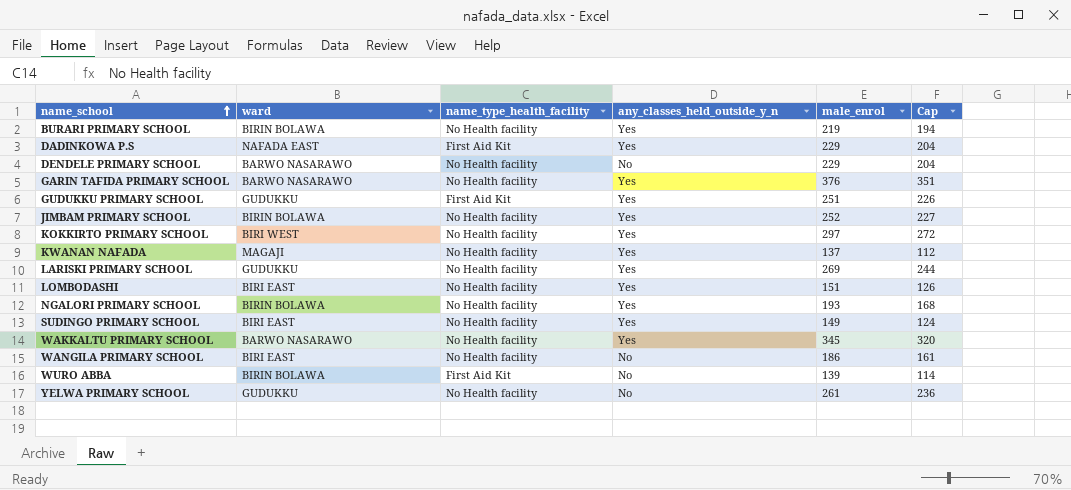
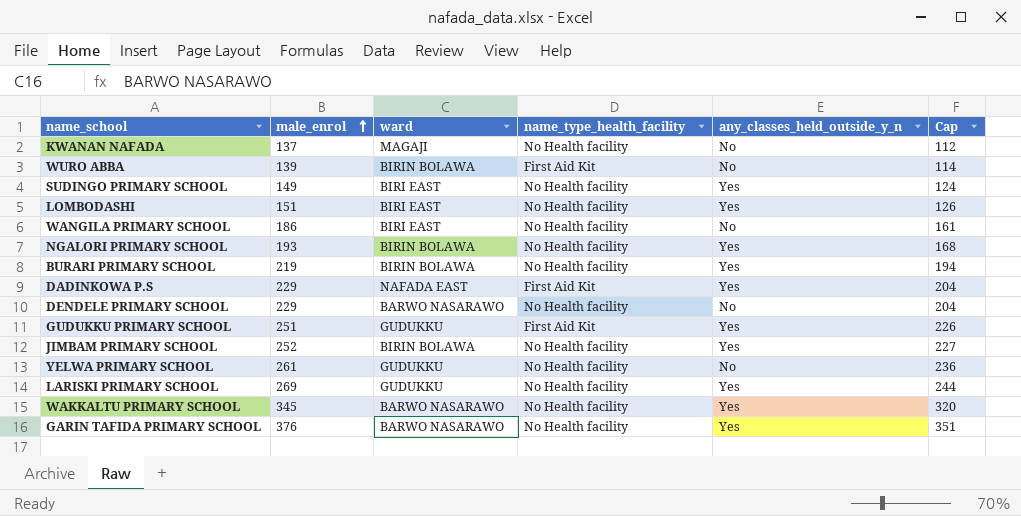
row order: name_school ascending -> male_enrol ascending
column male_enrol | position: 5 -> 2
row KOKKIRTO PRIMARY SCHOOL: BIRI WEST | No Health facility | Yes | 297 | 272 -> none
KWANAN NAFADA | any_classes_held_outside_y_n: Yes -> No

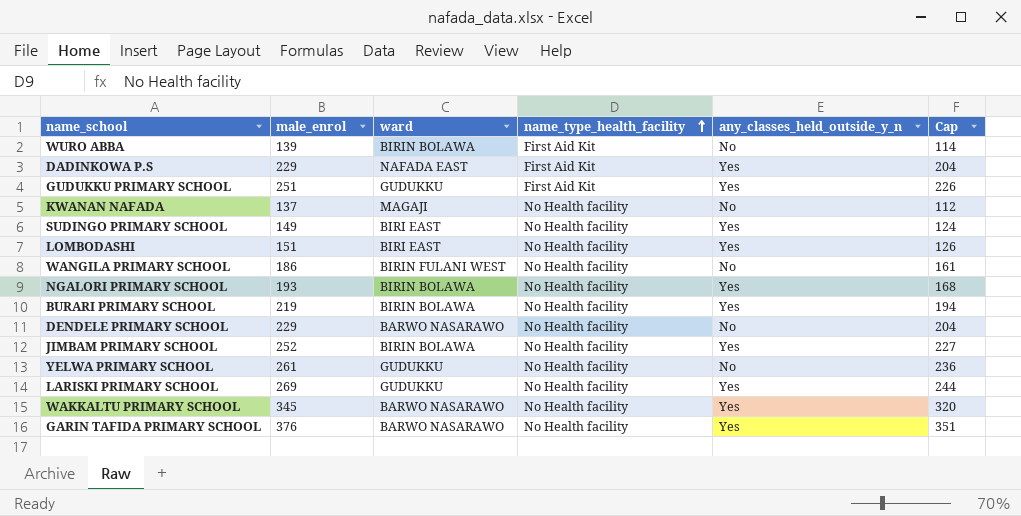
row order: male_enrol ascending -> name_type_health_facility ascending
WANGILA PRIMARY SCHOOL | ward: BIRI EAST -> BIRIN FULANI WEST

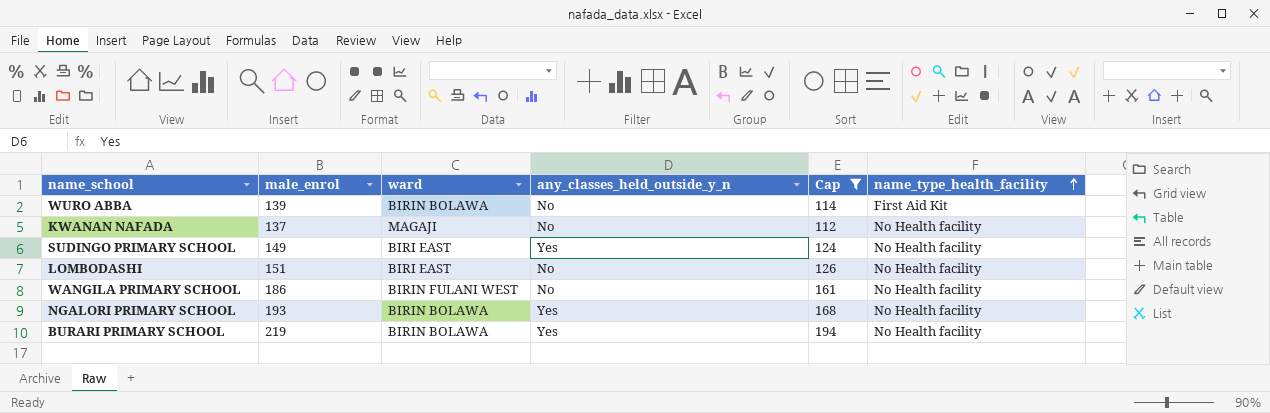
filter: none -> Cap <= 194
column name_type_health_facility | position: 4 -> 6
LOMBODASHI | any_classes_held_outside_y_n: Yes -> No

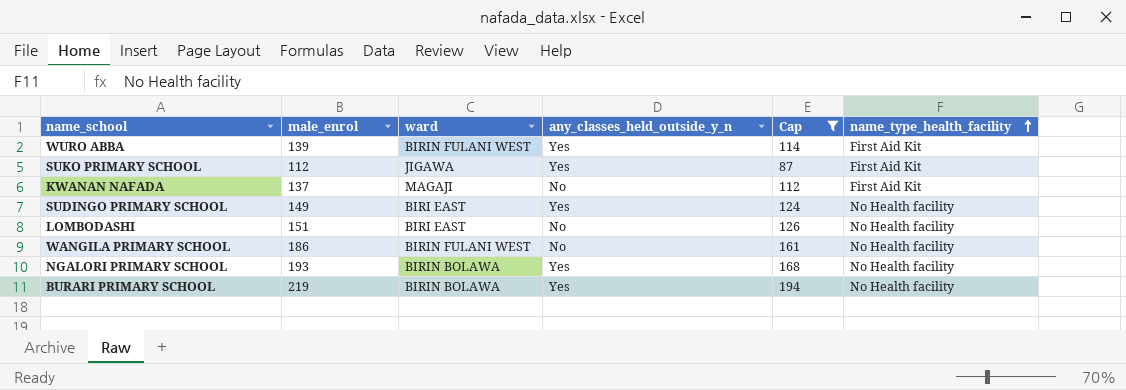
WURO ABBA | ward: BIRIN BOLAWA -> BIRIN FULANI WEST
WURO ABBA | any_classes_held_outside_y_n: No -> Yes
row SUKO PRIMARY SCHOOL: none -> 112 | JIGAWA | Yes | 87 | First Aid Kit
KWANAN NAFADA | name_type_health_facility: No Health facility -> First Aid Kit

